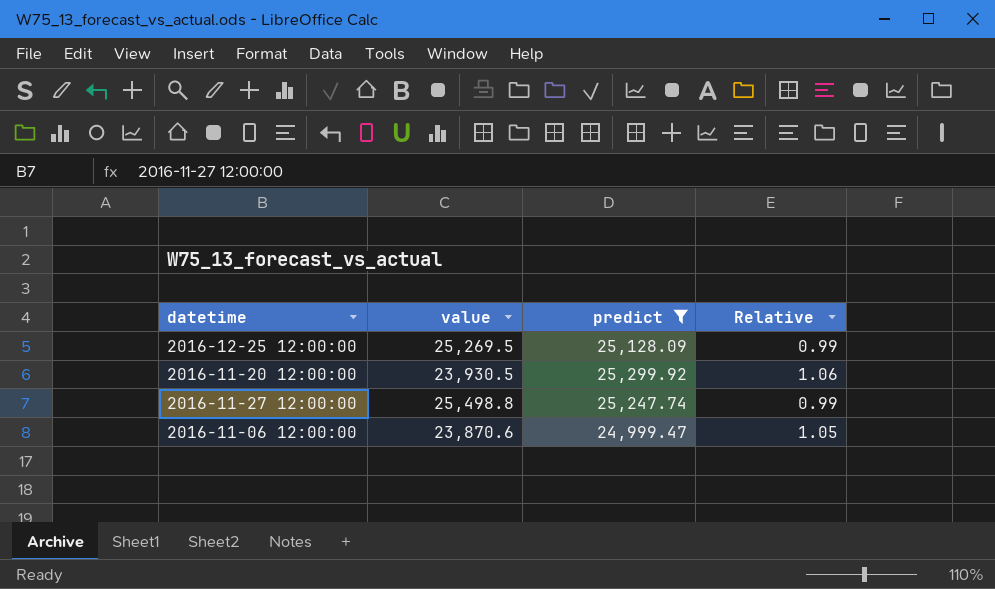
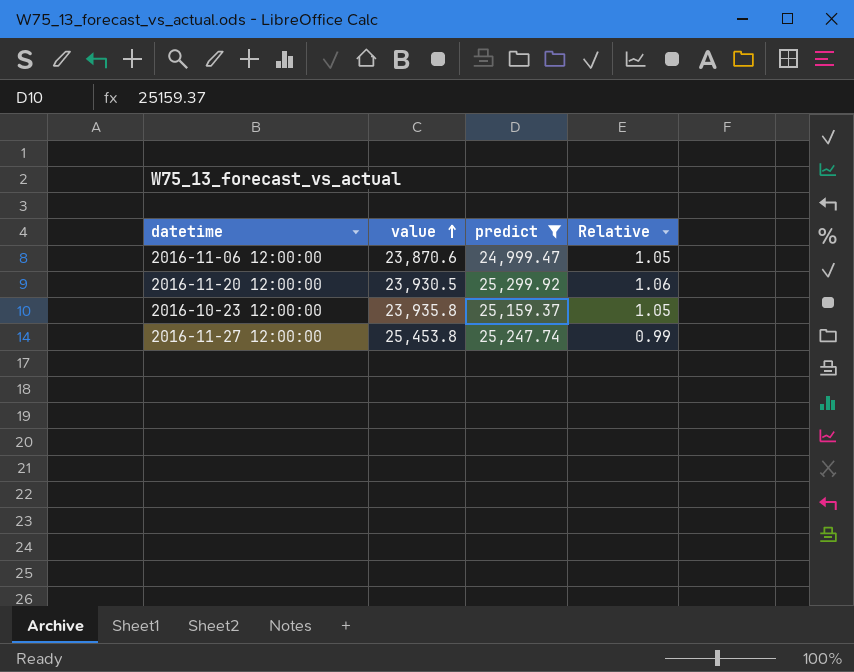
row order: none -> value ascending
row 2016-12-25 12:00:00: 25,269.5 | 25,128.09 | 0.99 -> none
row 2016-10-23 12:00:00: none -> 23,935.8 | 25,159.37 | 1.05
2016-11-27 12:00:00 | value: 25,498.8 -> 25,453.8

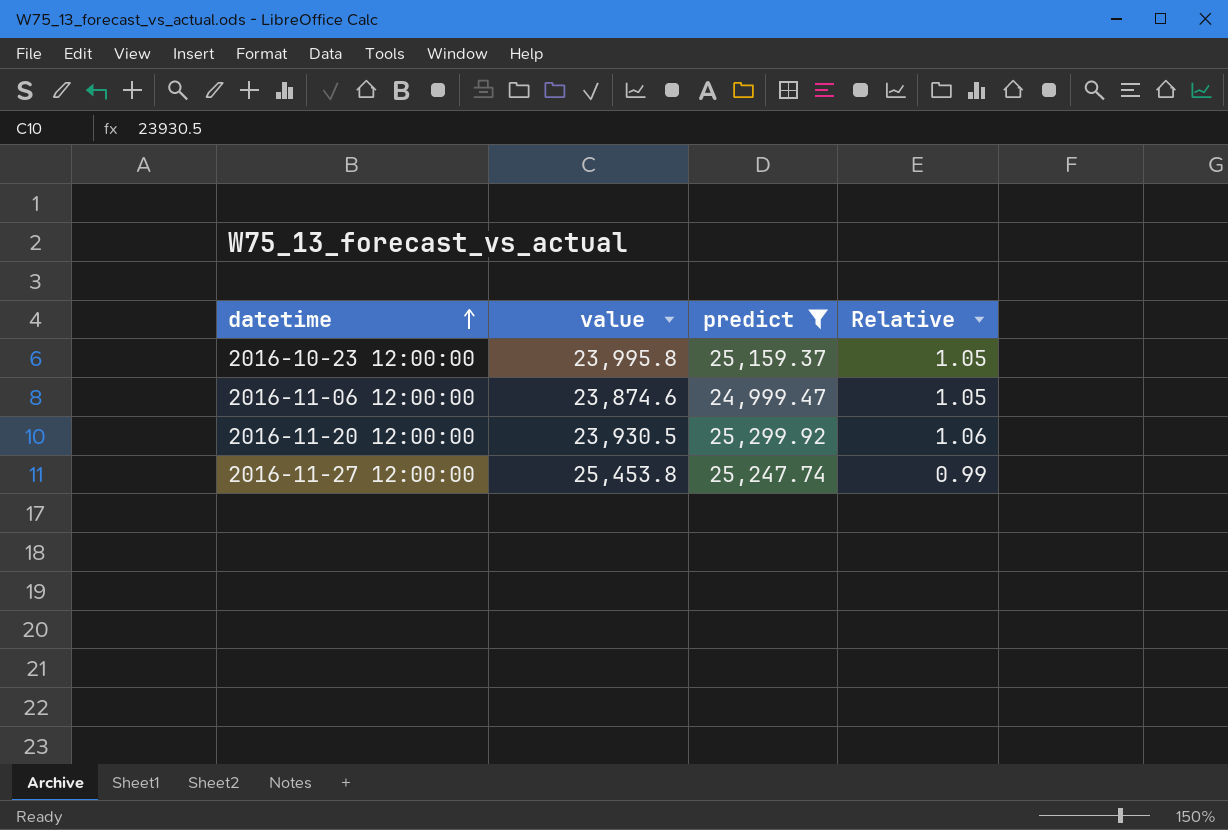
row order: value ascending -> datetime ascending
2016-10-23 12:00:00 | value: 23,935.8 -> 23,995.8
2016-11-06 12:00:00 | value: 23,870.6 -> 23,874.6

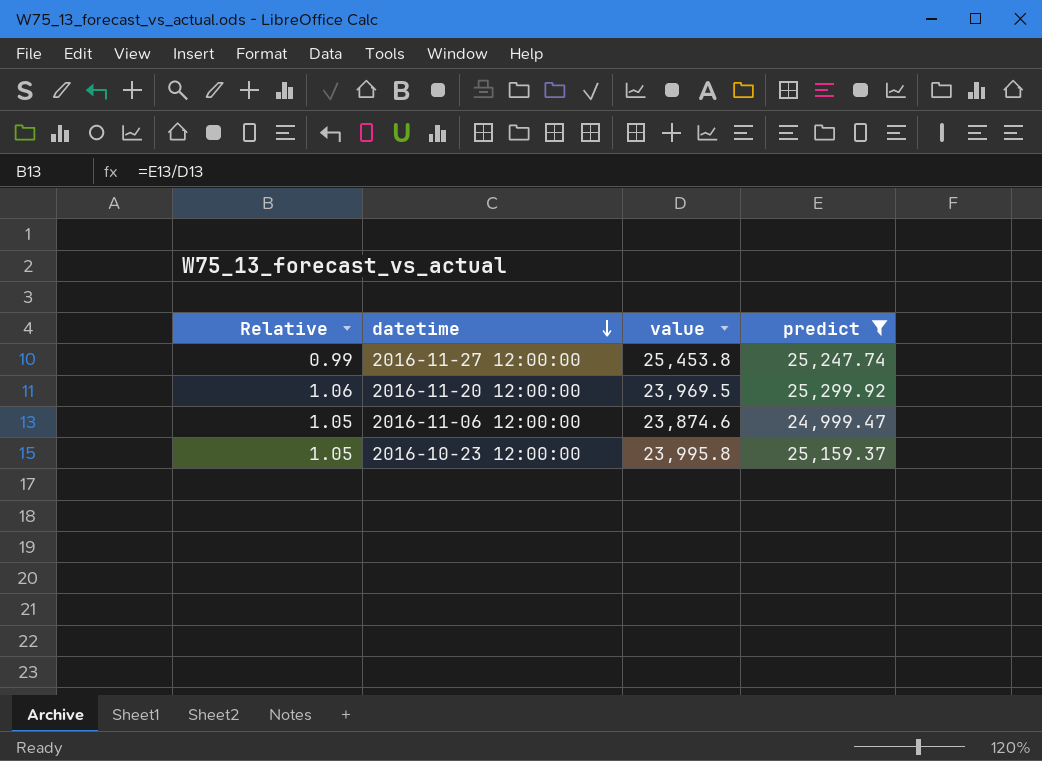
row order: datetime ascending -> datetime descending
column Relative | position: 4 -> 1
2016-11-20 12:00:00 | value: 23,930.5 -> 23,969.5

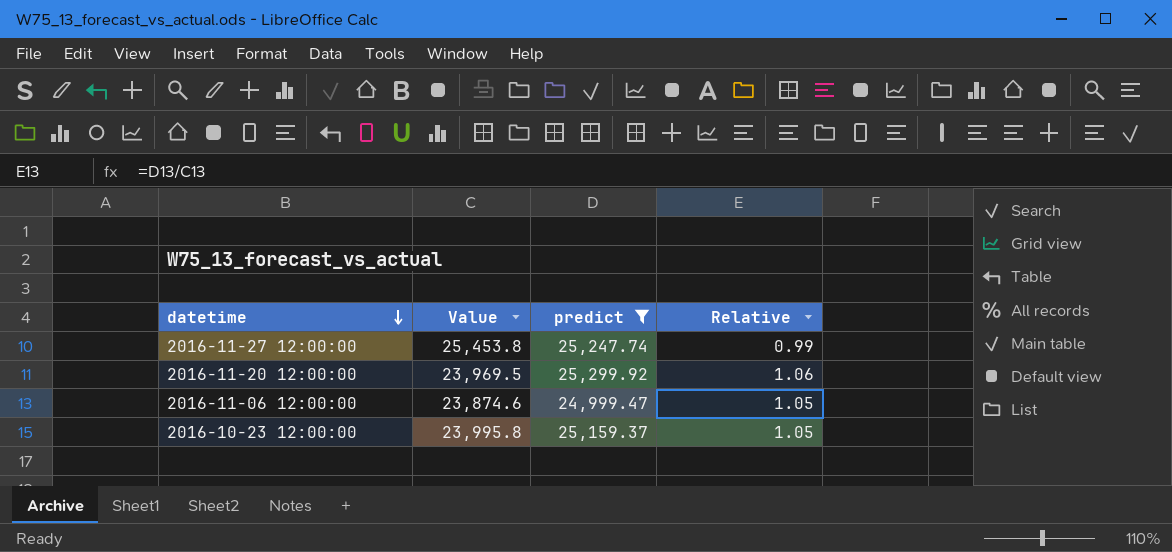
column name: value -> Value
column Relative | position: 1 -> 4

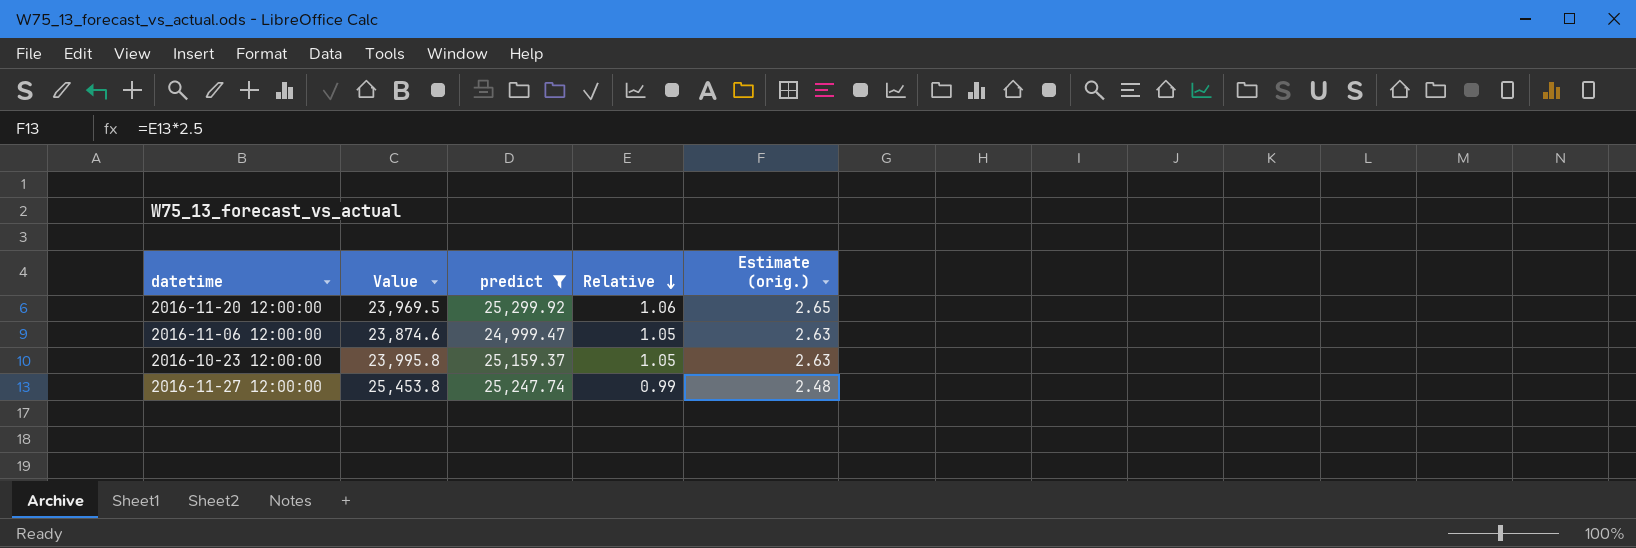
row order: datetime descending -> Relative descending
column Estimate (orig.) | formula: none -> [Relative] * 2.5

